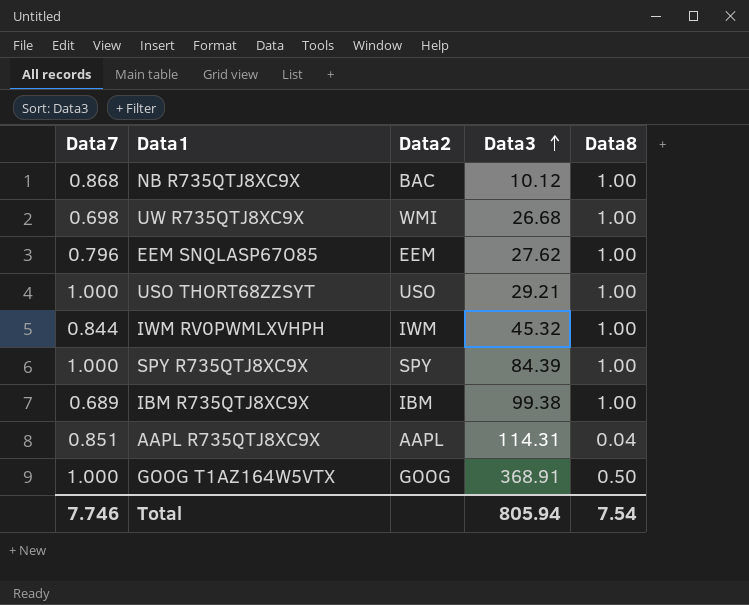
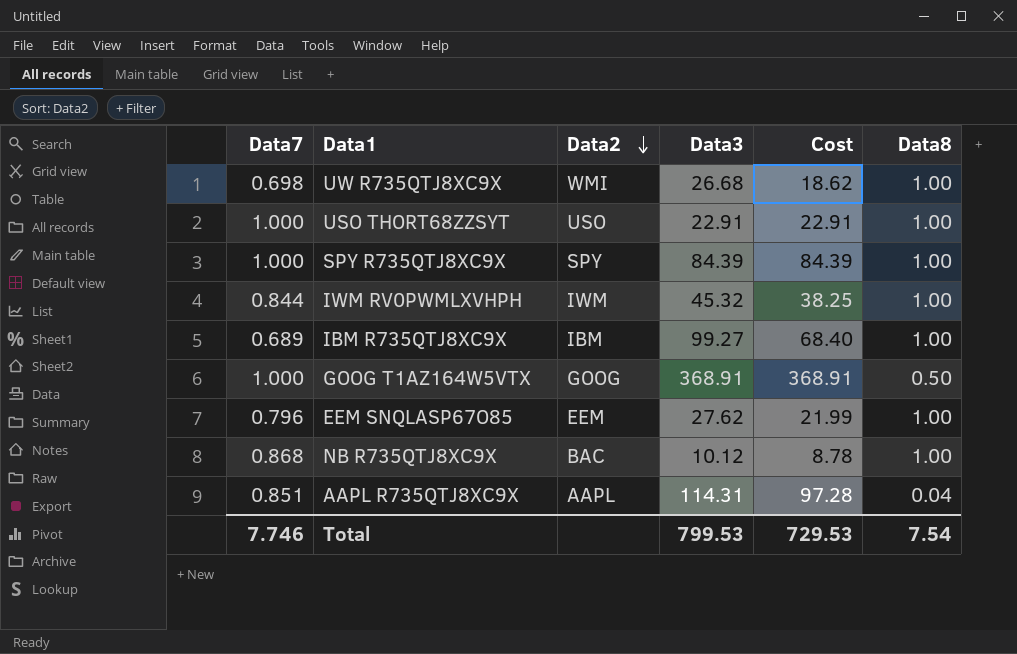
row order: Data3 ascending -> Data2 descending
column Cost | formula: none -> [Data7] * [Data3]
USO THORT68ZZSYT | Data3: 29.21 -> 22.91
IBM R735QTJ8XC9X | Data3: 99.38 -> 99.27
Total | Data3: 805.94 -> 799.53

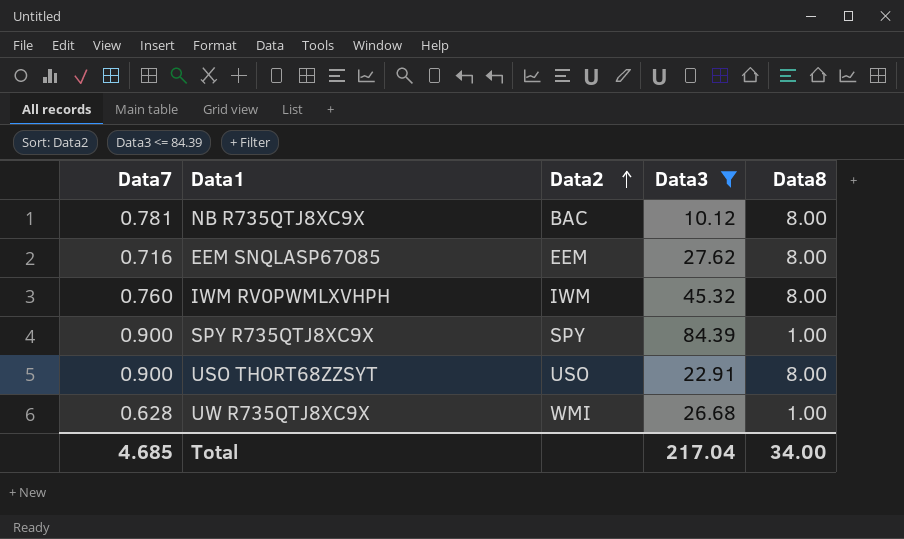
filter: none -> Data3 <= 84.39
row order: Data2 descending -> Data2 ascending
column Cost | formula: [Data7] * [Data3] -> none
NB R735QTJ8XC9X | Data7: 0.868 -> 0.781
NB R735QTJ8XC9X | Data8: 1.00 -> 8.00
EEM SNQLASP67O85 | Data7: 0.796 -> 0.716
EEM SNQLASP67O85 | Data8: 1.00 -> 8.00
IWM RV0PWMLXVHPH | Data7: 0.844 -> 0.760
IWM RV0PWMLXVHPH | Data8: 1.00 -> 8.00
SPY R735QTJ8XC9X | Data7: 1.000 -> 0.900
USO THORT68ZZSYT | Data7: 1.000 -> 0.900
USO THORT68ZZSYT | Data8: 1.00 -> 8.00
UW R735QTJ8XC9X | Data7: 0.698 -> 0.628
Total | Data7: 7.746 -> 4.685
Total | Data3: 799.53 -> 217.04
Total | Data8: 7.54 -> 34.00

